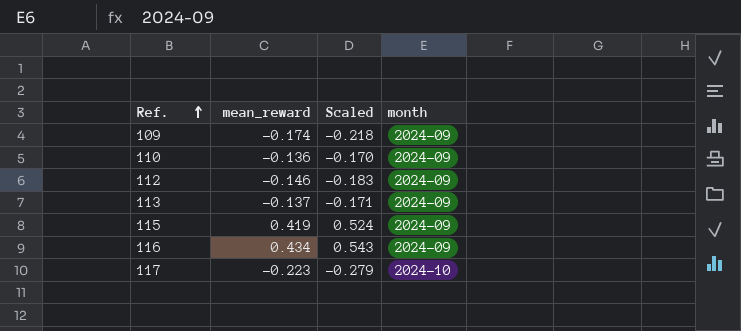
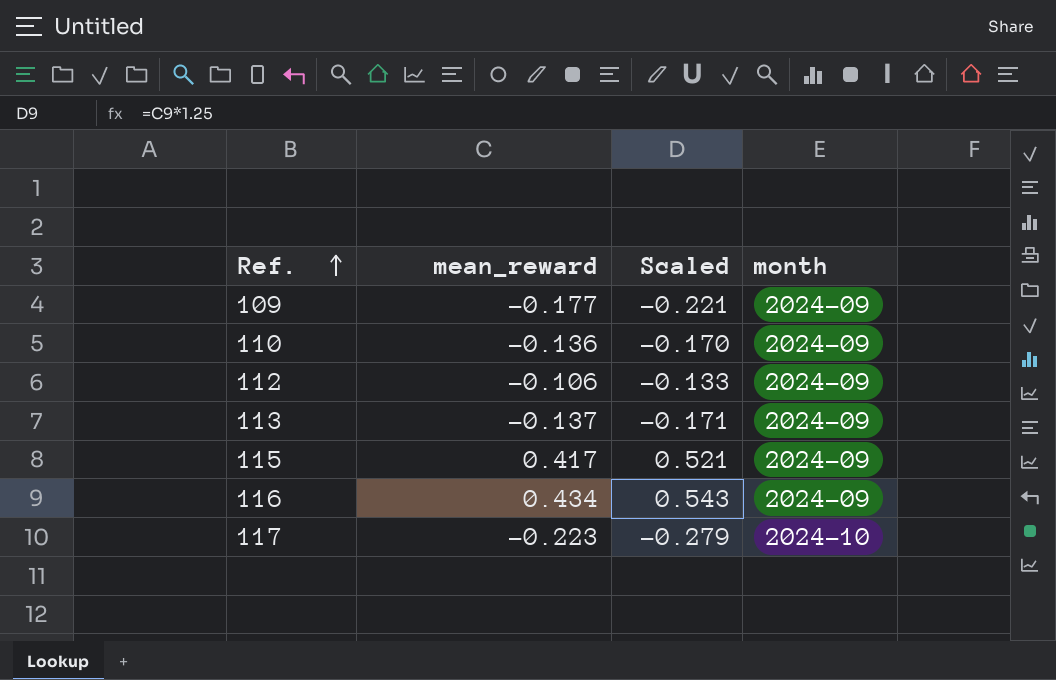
109 | mean_reward: -0.174 -> -0.177
109 | Scaled: -0.218 -> -0.221
112 | mean_reward: -0.146 -> -0.106
112 | Scaled: -0.183 -> -0.133
115 | mean_reward: 0.419 -> 0.417
115 | Scaled: 0.524 -> 0.521

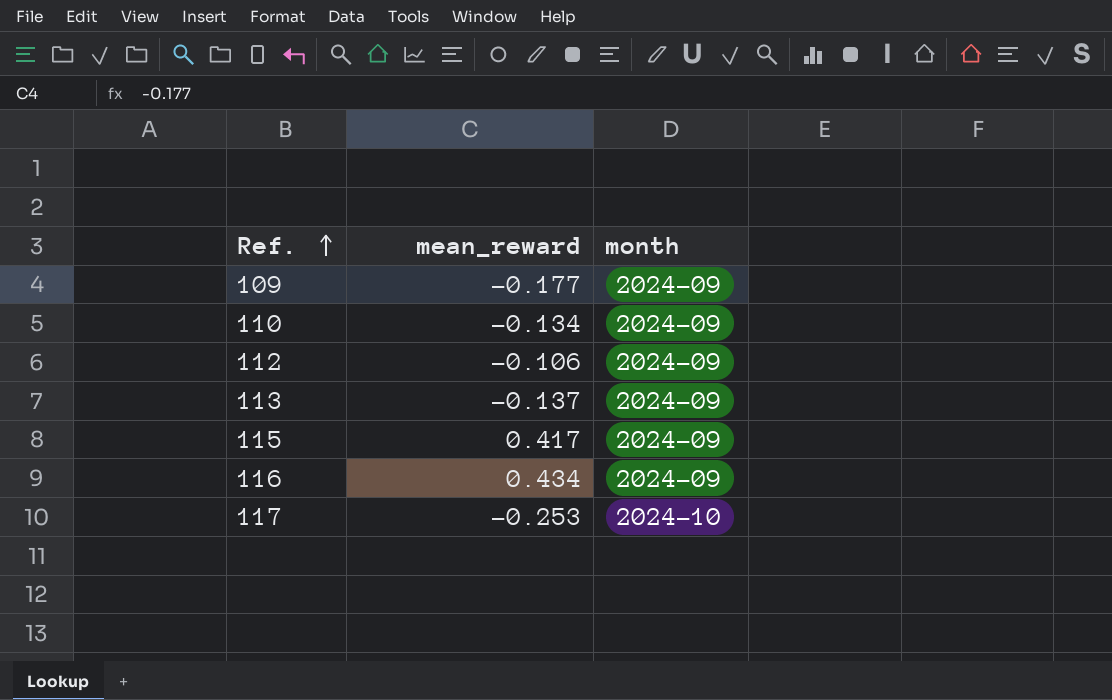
column Scaled | formula: [mean_reward] * 1.25 -> none
110 | mean_reward: -0.136 -> -0.134
117 | mean_reward: -0.223 -> -0.253

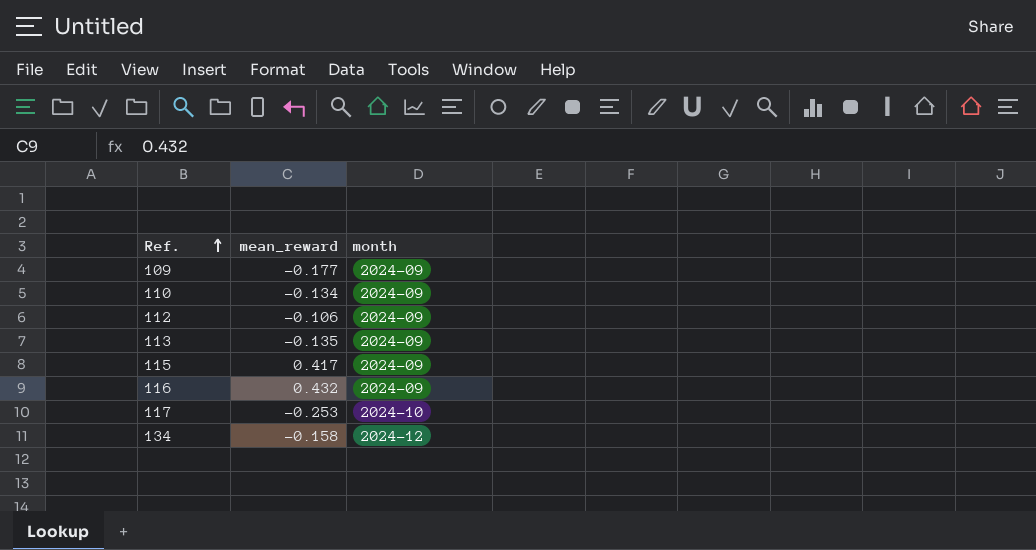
113 | mean_reward: -0.137 -> -0.135
116 | mean_reward: 0.434 -> 0.432
row 134: none -> -0.158 | 2024-12

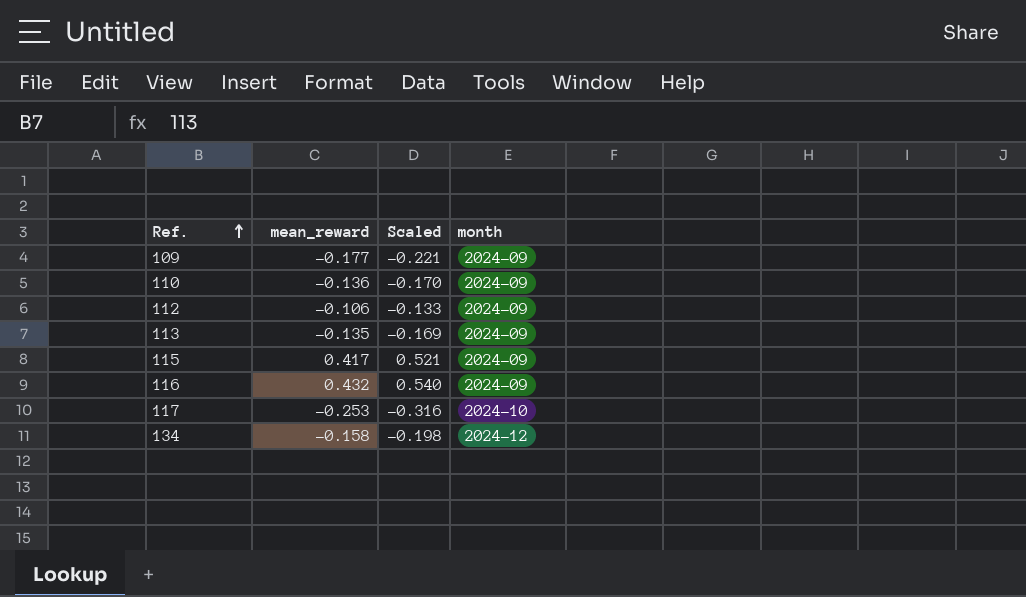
column Scaled | formula: none -> [mean_reward] * 1.25
110 | mean_reward: -0.134 -> -0.136

